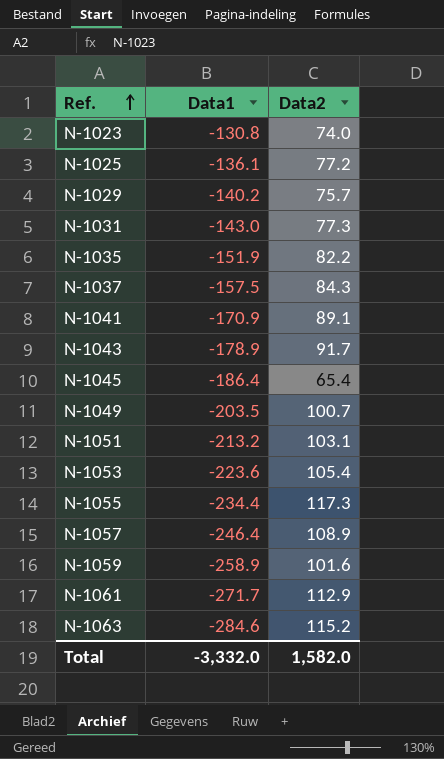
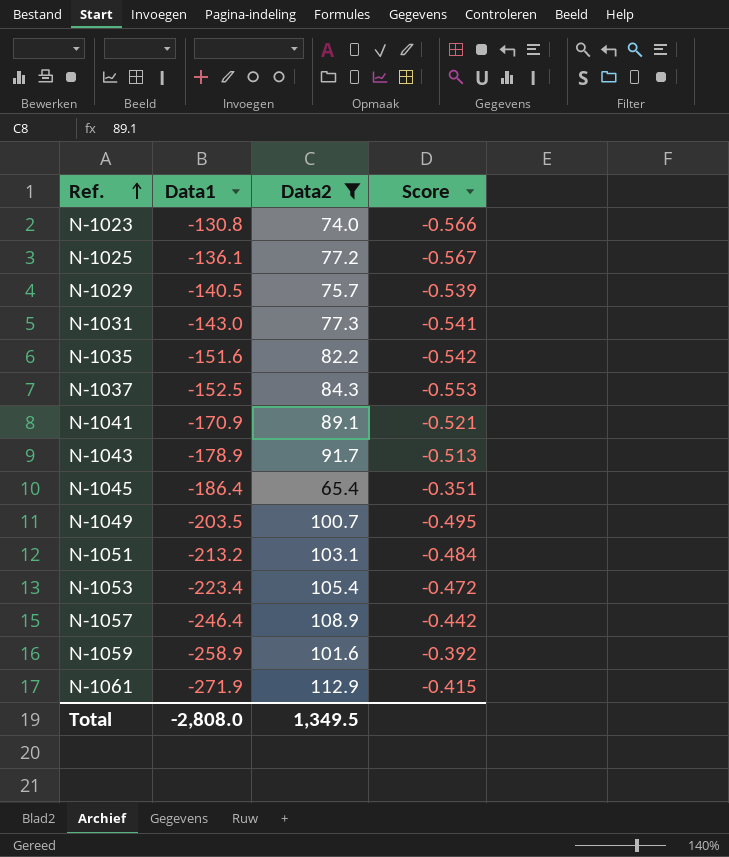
filter: none -> Data2 <= 112.9
column Score | formula: none -> [Data2] / [Data1]
N-1029 | Data1: -140.2 -> -140.5
N-1035 | Data1: -151.9 -> -151.6
N-1037 | Data1: -157.5 -> -152.5
N-1053 | Data1: -223.6 -> -223.4
N-1061 | Data1: -271.7 -> -271.9
Total | Data1: -3,332.0 -> -2,808.0
Total | Data2: 1,582.0 -> 1,349.5

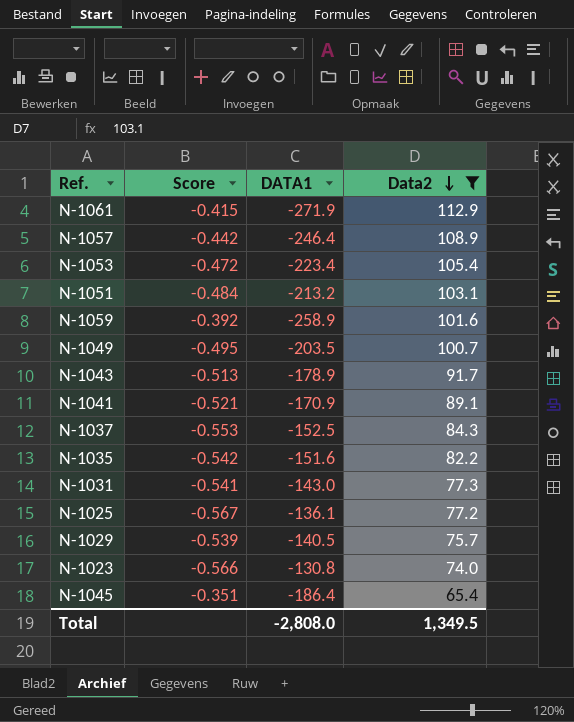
row order: Ref. ascending -> Data2 descending
column Score | position: 4 -> 2
column name: Data1 -> DATA1

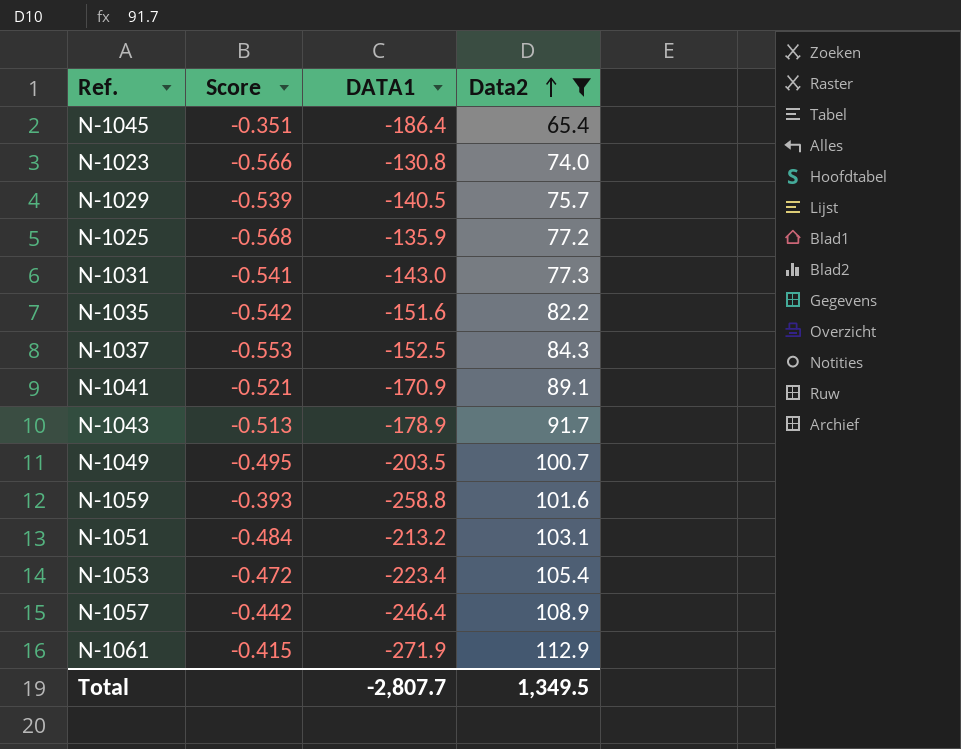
row order: Data2 descending -> Data2 ascending
N-1025 | Score: -0.567 -> -0.568
N-1025 | DATA1: -136.1 -> -135.9
N-1059 | Score: -0.392 -> -0.393
N-1059 | DATA1: -258.9 -> -258.8
Total | DATA1: -2,808.0 -> -2,807.7

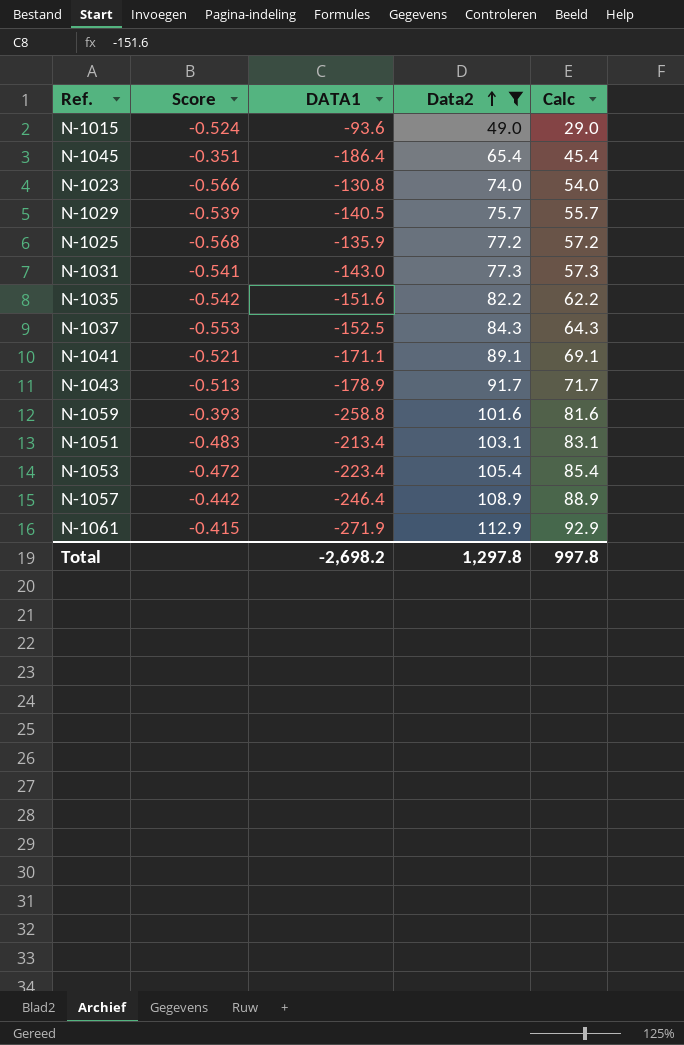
column Calc | formula: none -> [Data2] - 20
row N-1049: -0.495 | -203.5 | 100.7 -> none
row N-1015: none -> -0.524 | -93.6 | 49.0 | 29.0
N-1041 | DATA1: -170.9 -> -171.1
N-1051 | Score: -0.484 -> -0.483
N-1051 | DATA1: -213.2 -> -213.4
Total | DATA1: -2,807.7 -> -2,698.2
Total | Data2: 1,349.5 -> 1,297.8

